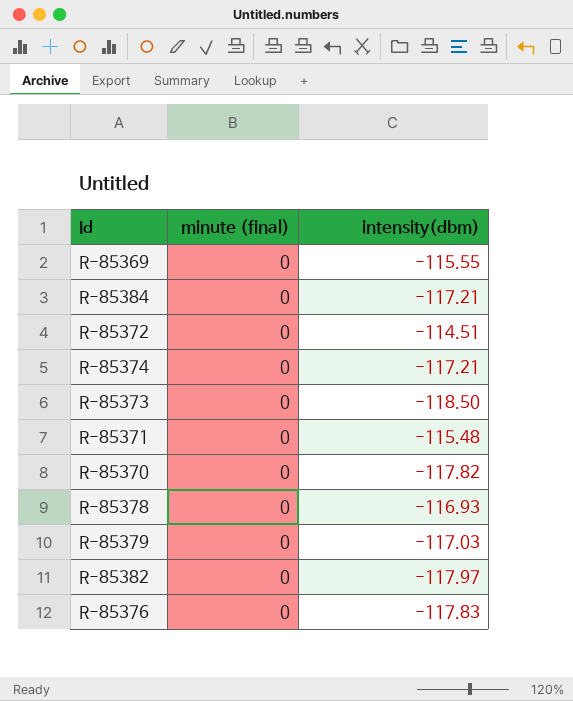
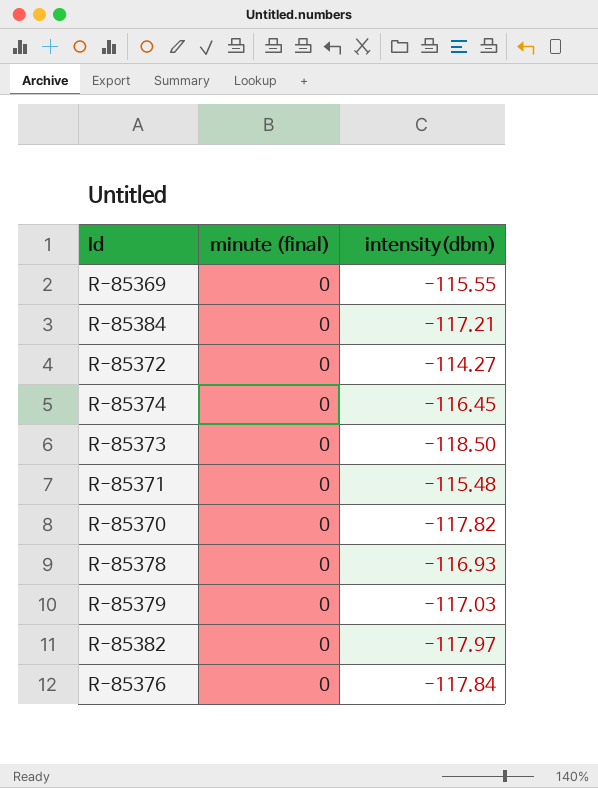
R-85372 | intensity(dbm): -114.51 -> -114.27
R-85374 | intensity(dbm): -117.21 -> -116.45
R-85376 | intensity(dbm): -117.83 -> -117.84

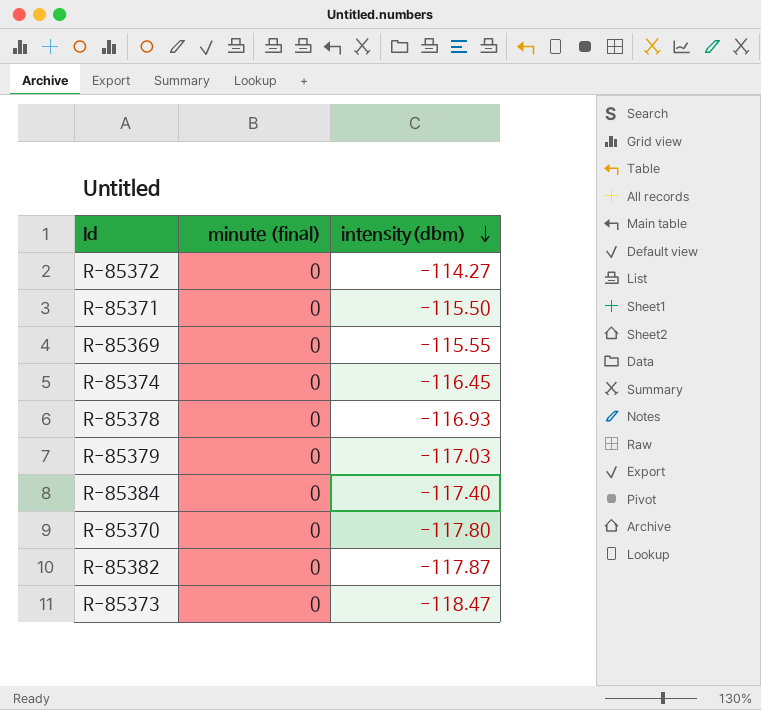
row order: none -> intensity(dbm) descending
row R-85376: 0 | -117.84 -> none
R-85371 | intensity(dbm): -115.48 -> -115.50
R-85384 | intensity(dbm): -117.21 -> -117.40
R-85370 | intensity(dbm): -117.82 -> -117.80
R-85382 | intensity(dbm): -117.97 -> -117.87
R-85373 | intensity(dbm): -118.50 -> -118.47

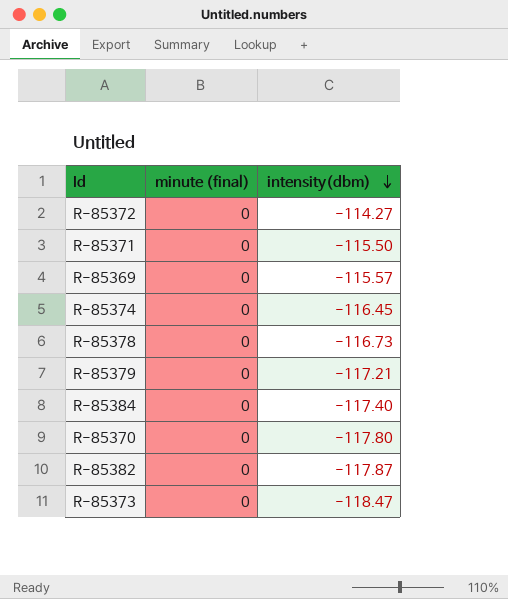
R-85369 | intensity(dbm): -115.55 -> -115.57
R-85378 | intensity(dbm): -116.93 -> -116.73
R-85379 | intensity(dbm): -117.03 -> -117.21

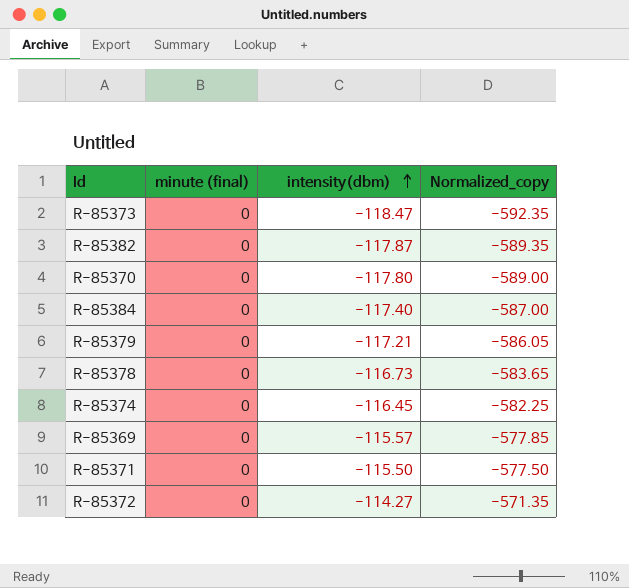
row order: intensity(dbm) descending -> intensity(dbm) ascending
column Normalized_copy | formula: none -> [intensity(dbm)] * 5

